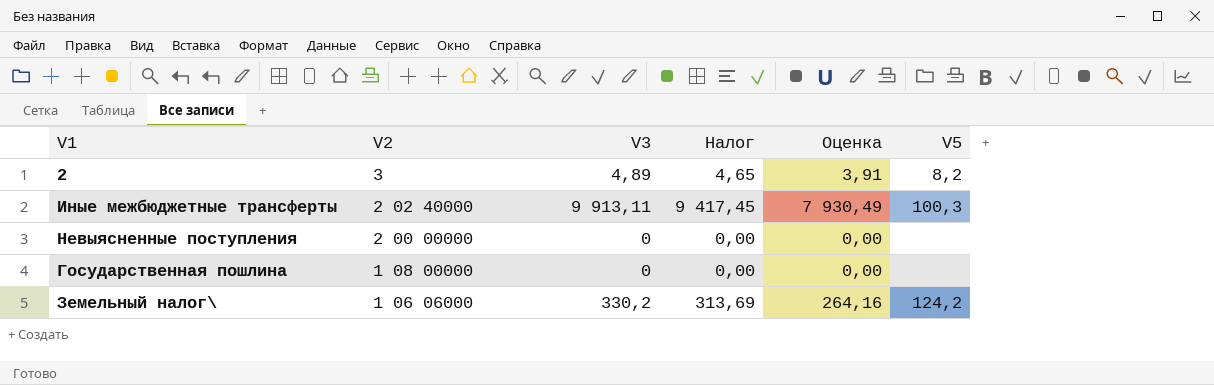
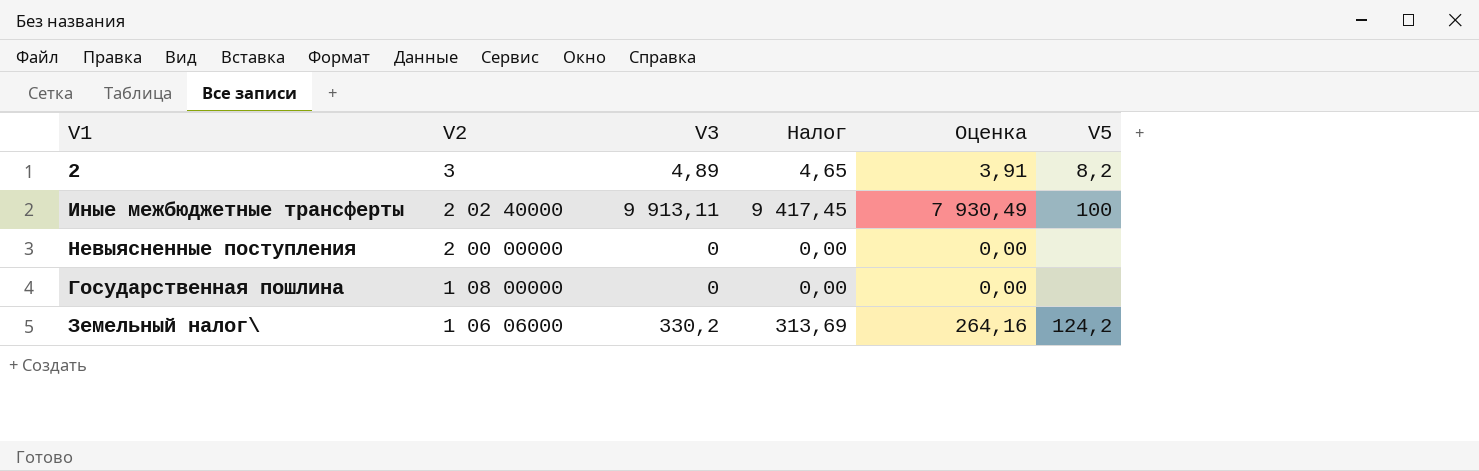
Иные межбюджетные трансферты | V5: 100,3 -> 100

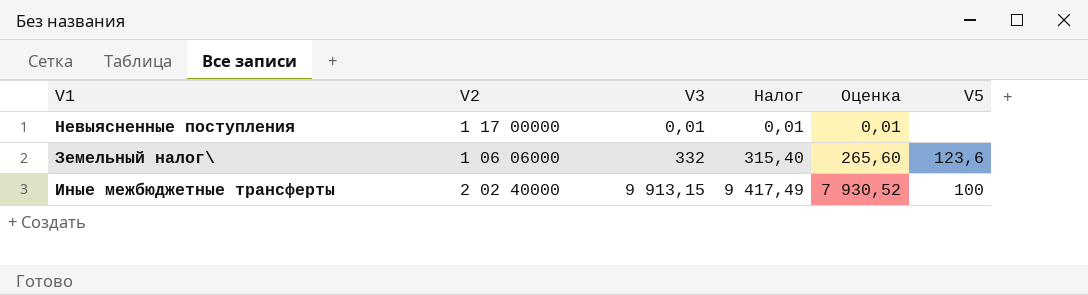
row order: V2 descending -> V3 ascending
row 2: 3 | 4,89 | 4,65 | 3,91 | 8,2 -> none
row Государственная пошлина: 1 08 00000 | 0 | 0,00 | 0,00 | none -> none
Невыясненные поступления | V2: 2 00 00000 -> 1 17 00000
Невыясненные поступления | V3: 0 -> 0,01
Невыясненные поступления | Налог: 0,00 -> 0,01
Невыясненные поступления | Оценка: 0,00 -> 0,01
Земельный налог\ | V3: 330,2 -> 332
Земельный налог\ | Налог: 313,69 -> 315,40
Земельный налог\ | Оценка: 264,16 -> 265,60
Земельный налог\ | V5: 124,2 -> 123,6
Иные межбюджетные трансферты | V3: 9 913,11 -> 9 913,15
Иные межбюджетные трансферты | Налог: 9 417,45 -> 9 417,49
Иные межбюджетные трансферты | Оценка: 7 930,49 -> 7 930,52

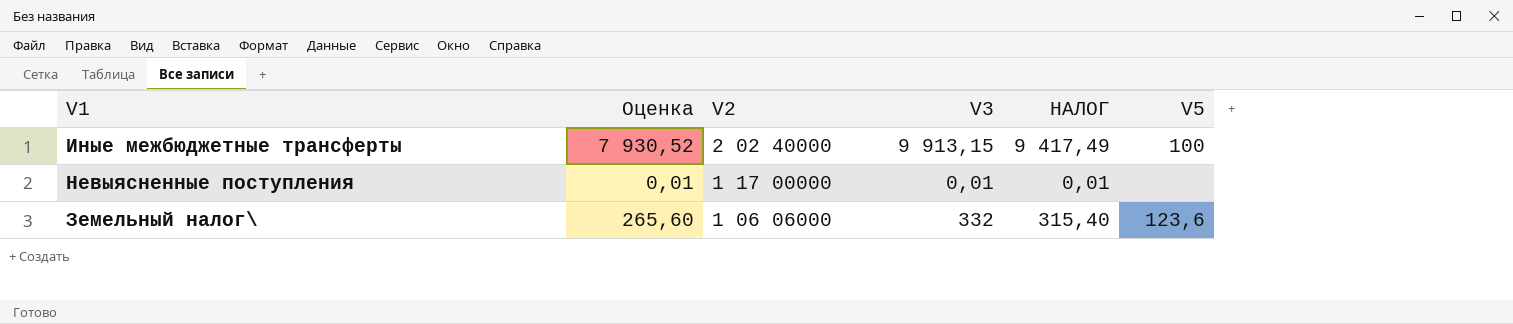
row order: V3 ascending -> V2 descending
column Оценка | position: 5 -> 2
column name: Налог -> НАЛОГ

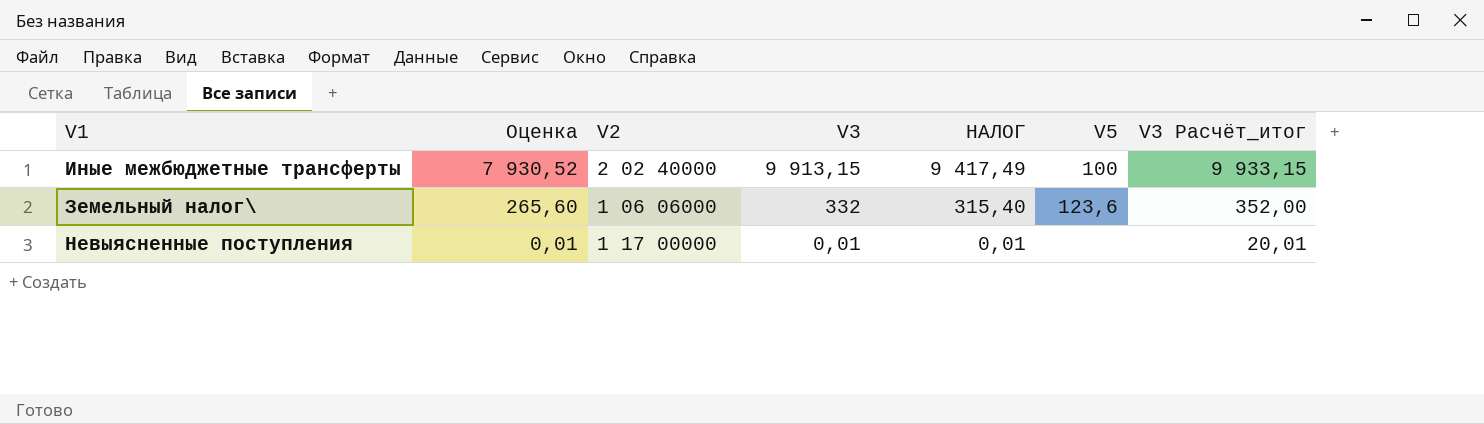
row order: V2 descending -> Оценка descending
column V3 Расчёт_итог | formula: none -> [V3] + 20

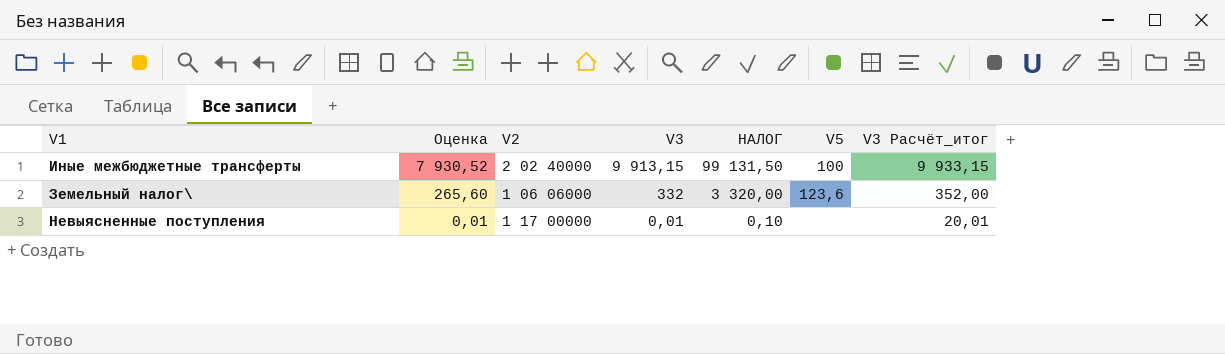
column НАЛОГ | formula: [V3] * 0,95 -> [V3] * 10

